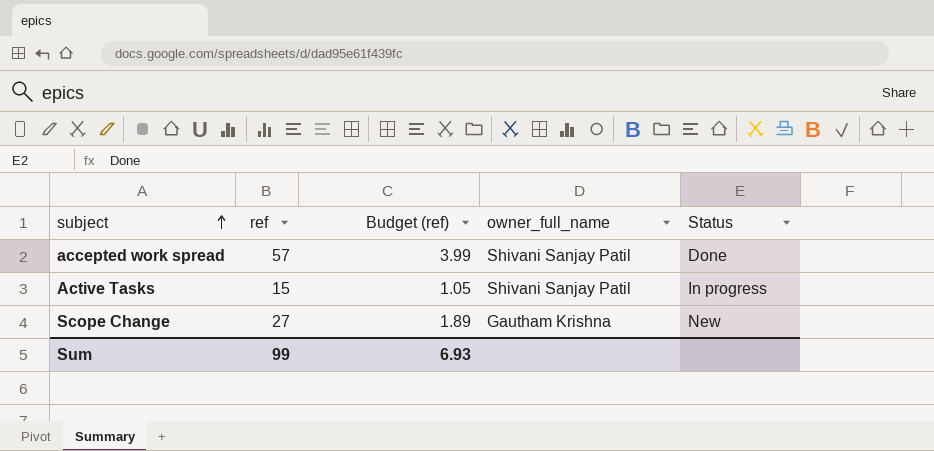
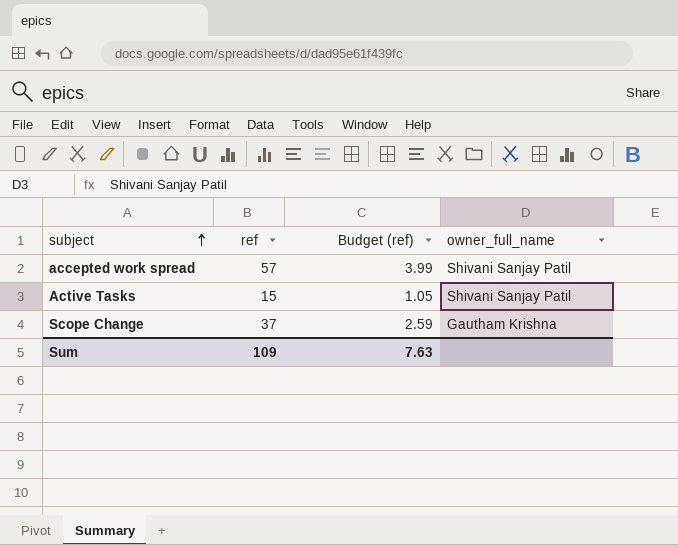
column Status | position: 5 -> none
Scope Change | ref: 27 -> 37
Scope Change | Budget (ref): 1.89 -> 2.59
Sum | ref: 99 -> 109
Sum | Budget (ref): 6.93 -> 7.63

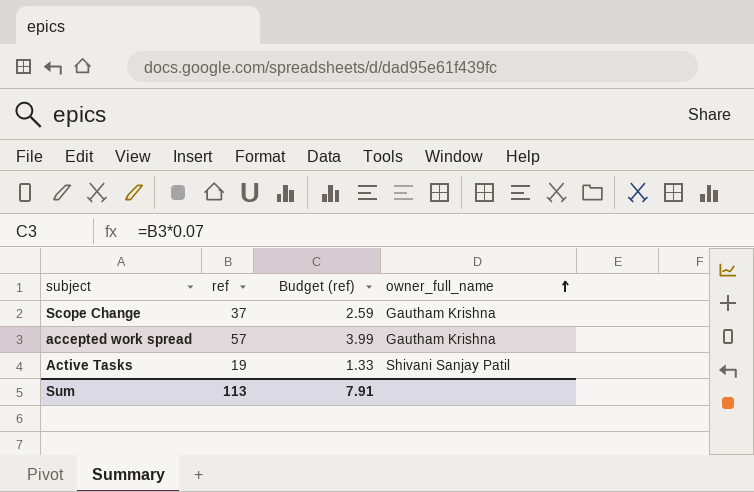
row order: subject ascending -> owner_full_name ascending
accepted work spread | owner_full_name: Shivani Sanjay Patil -> Gautham Krishna
Active Tasks | ref: 15 -> 19
Active Tasks | Budget (ref): 1.05 -> 1.33
Sum | ref: 109 -> 113
Sum | Budget (ref): 7.63 -> 7.91

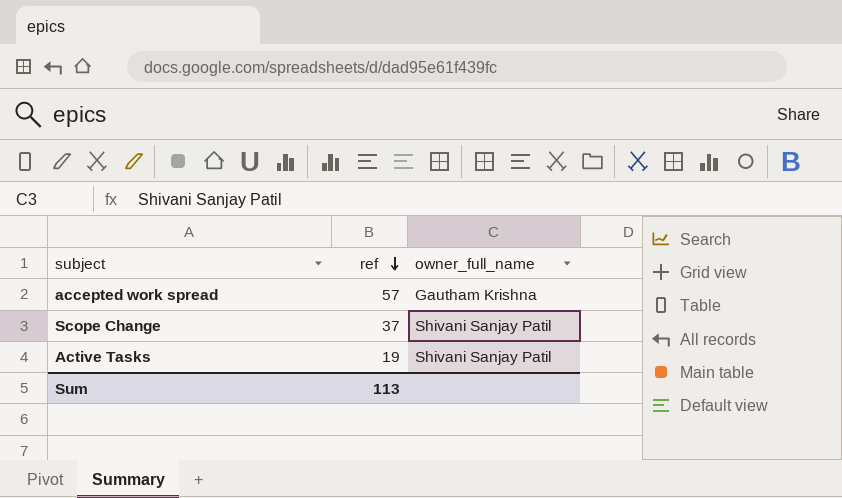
row order: owner_full_name ascending -> ref descending
column Budget (ref) | formula: [ref] * 0.07 -> none
Scope Change | owner_full_name: Gautham Krishna -> Shivani Sanjay Patil

